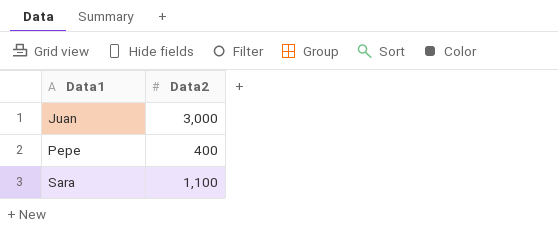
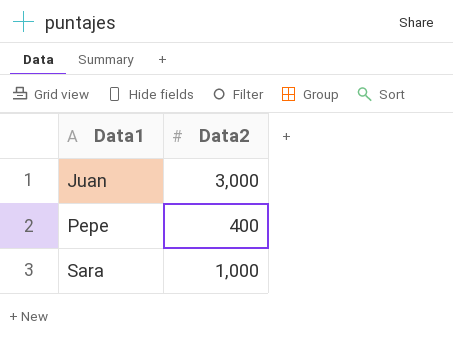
Sara | Data2: 1,100 -> 1,000

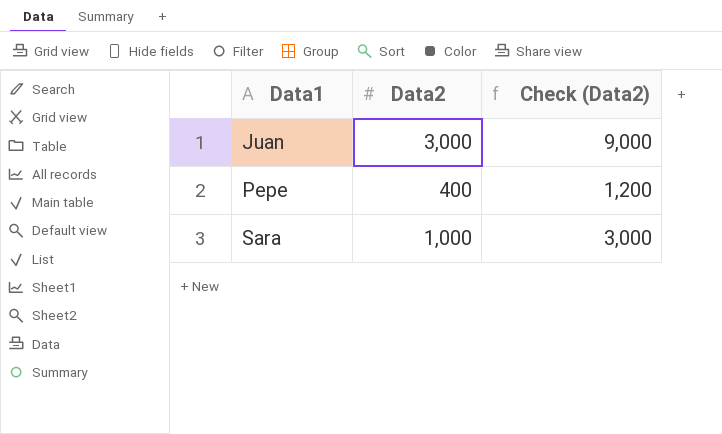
column Check (Data2) | formula: none -> [Data2] * 3

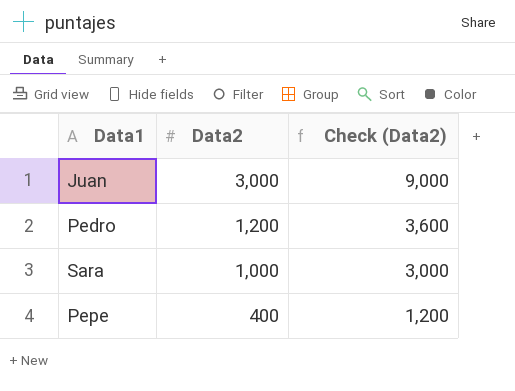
row order: Data1 ascending -> Data2 descending
row Pedro: none -> 1,200 | 3,600

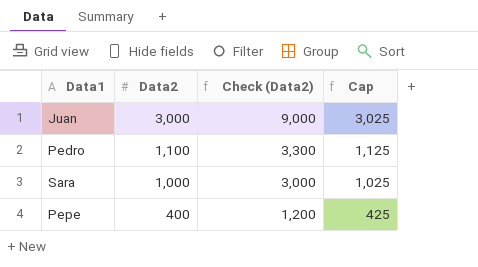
column Cap | formula: none -> [Data2] + 25
Pedro | Data2: 1,200 -> 1,100
Pedro | Check (Data2): 3,600 -> 3,300

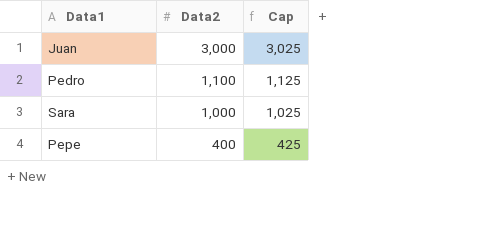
column Check (Data2) | formula: [Data2] * 3 -> none

